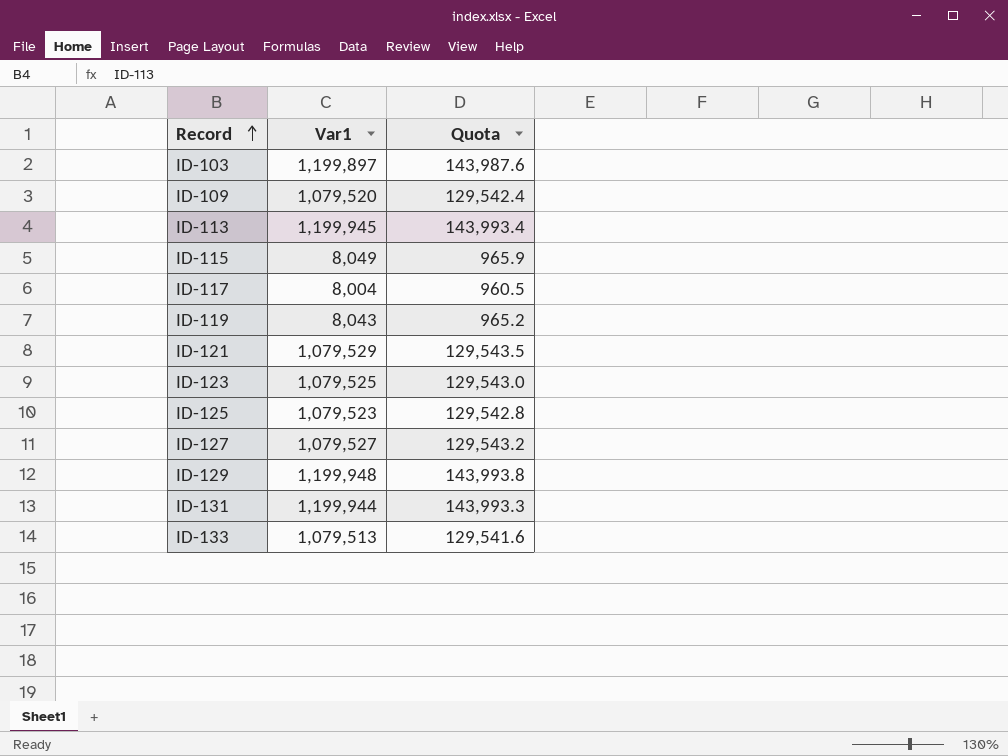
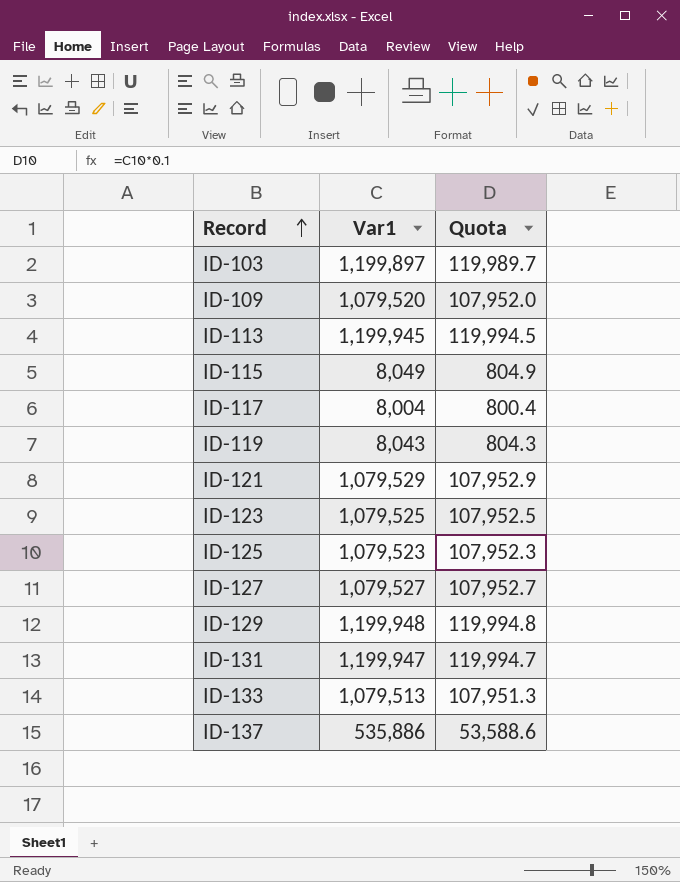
column Quota | formula: [Var1] * 0.12 -> [Var1] * 0.1
ID-131 | Var1: 1,199,944 -> 1,199,947
row ID-137: none -> 535,886 | 53,588.6

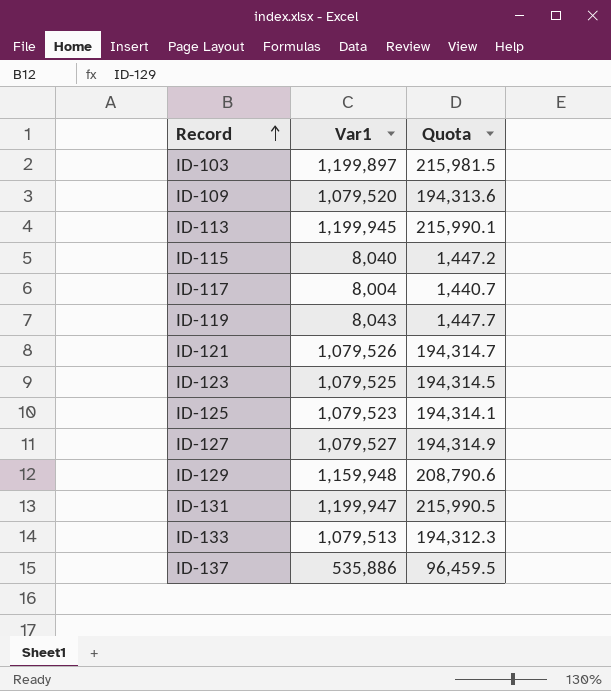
column Quota | formula: [Var1] * 0.1 -> [Var1] * 0.18
ID-115 | Var1: 8,049 -> 8,040
ID-121 | Var1: 1,079,529 -> 1,079,526
ID-129 | Var1: 1,199,948 -> 1,159,948

